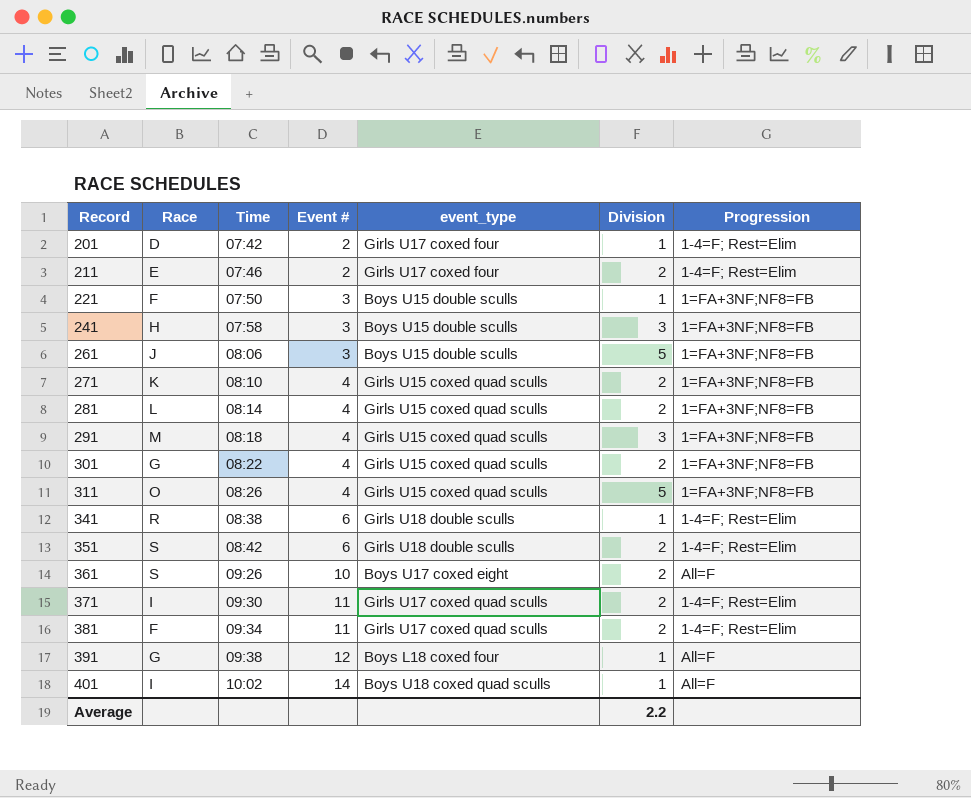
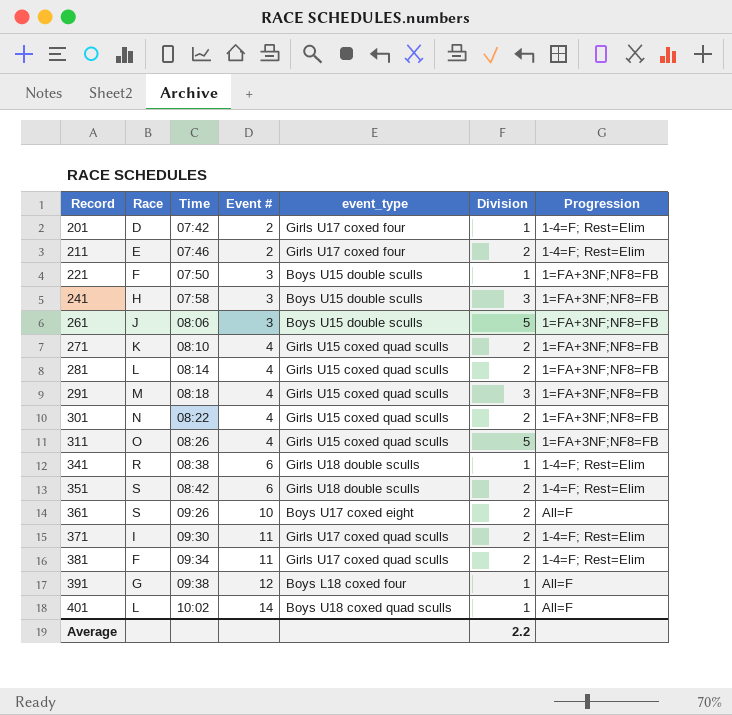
301 | Race: G -> N
401 | Race: I -> L

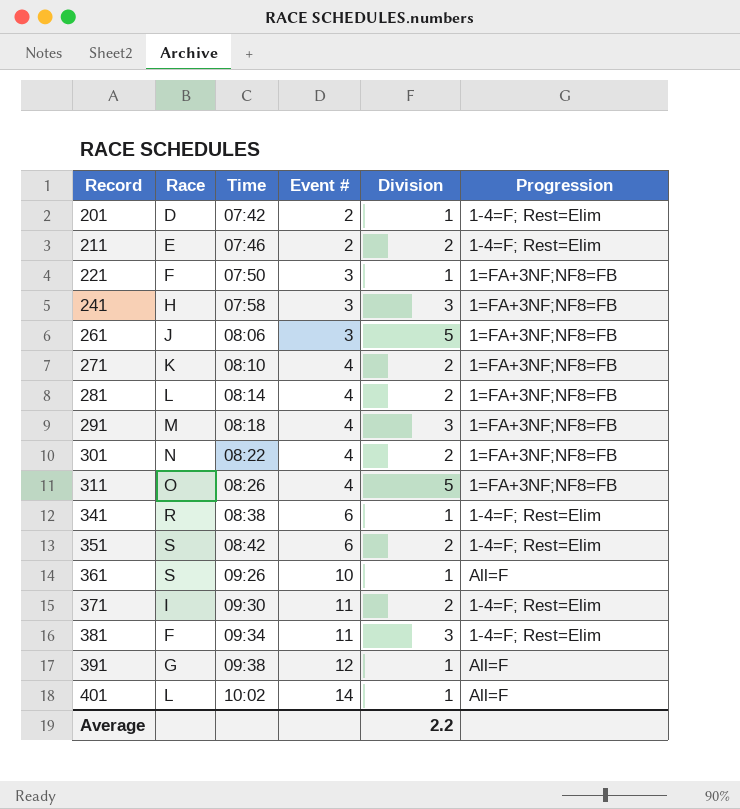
column event_type | position: 5 -> none
361 | Division: 2 -> 1
381 | Division: 2 -> 3

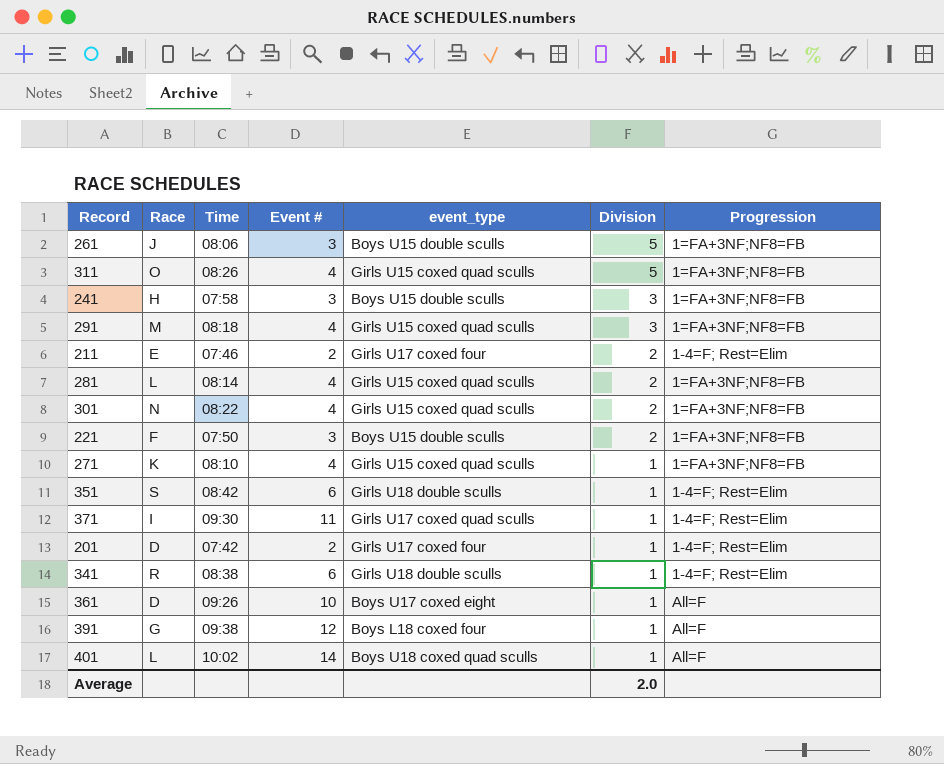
row order: Record ascending -> Division descending
column event_type | position: none -> 5
row 381: F | 09:34 | 11 | 3 | 1-4=F; Rest=Elim -> none
221 | Division: 1 -> 2
271 | Division: 2 -> 1
351 | Division: 2 -> 1
371 | Division: 2 -> 1
361 | Race: S -> D
Average | Division: 2.2 -> 2.0

